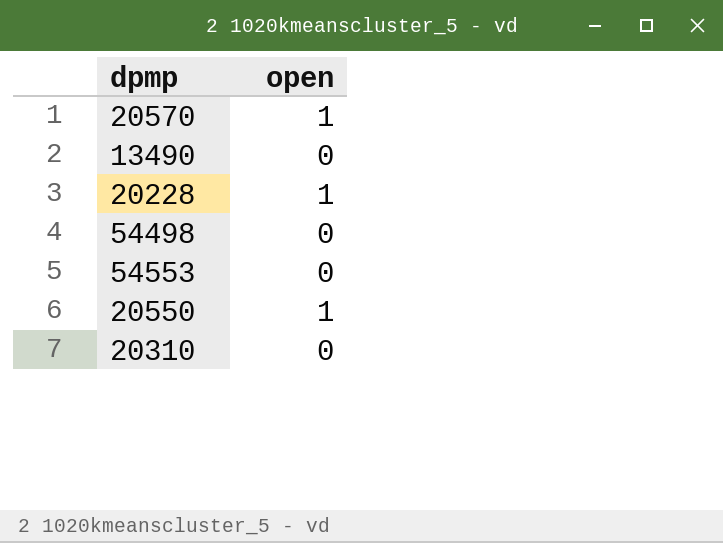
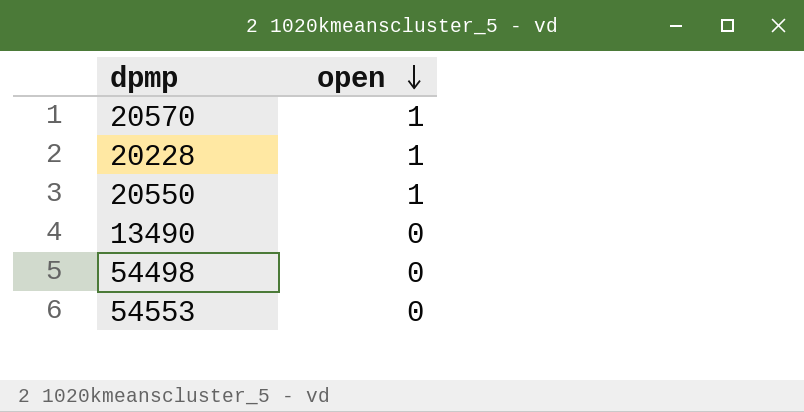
row order: none -> open descending
row 20310: 0 -> none

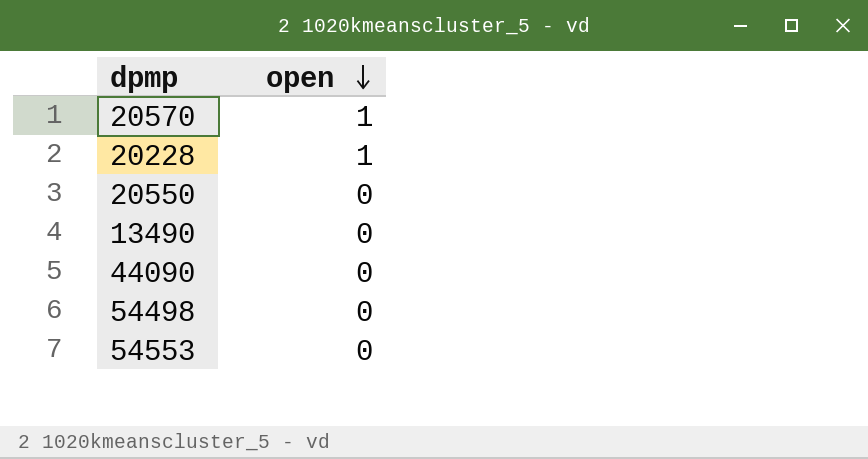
20550 | open: 1 -> 0
row 44090: none -> 0

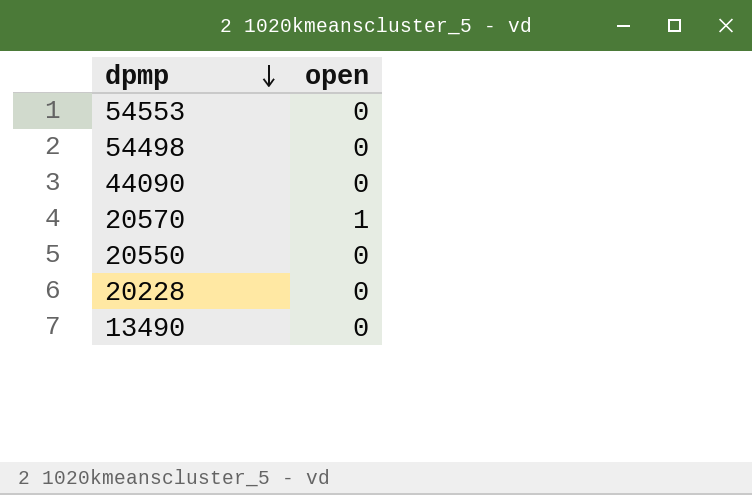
row order: open descending -> dpmp descending
20228 | open: 1 -> 0

